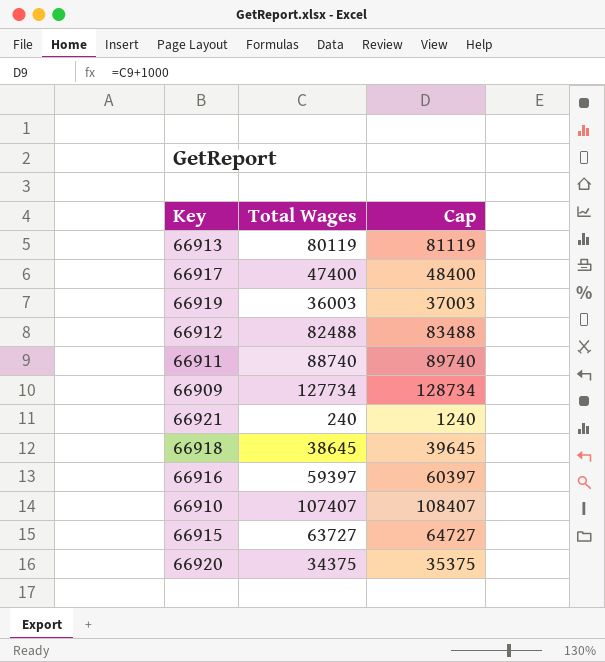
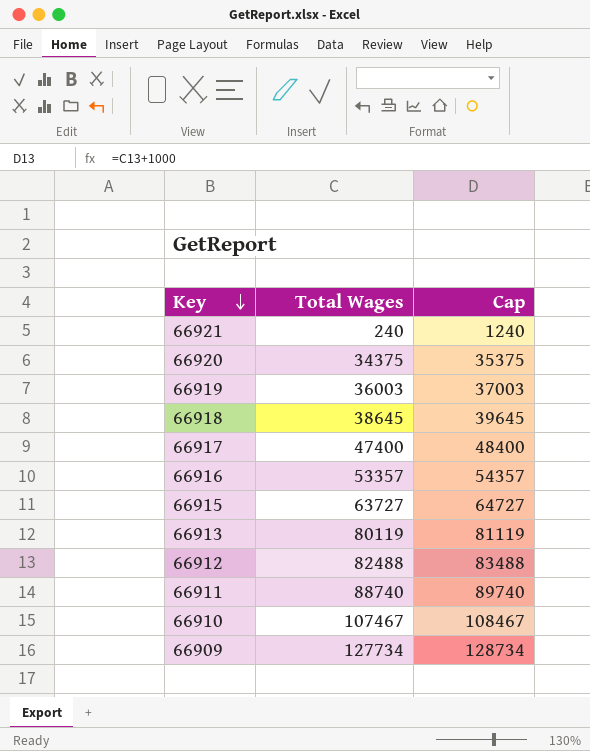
row order: none -> Key descending
66916 | Total Wages: 59397 -> 53357
66916 | Cap: 60397 -> 54357
66910 | Total Wages: 107407 -> 107467
66910 | Cap: 108407 -> 108467

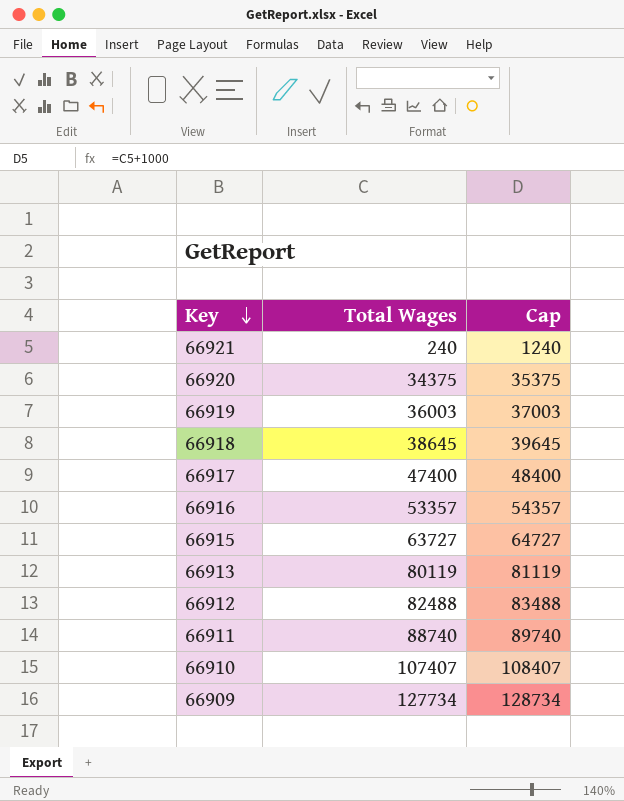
66910 | Total Wages: 107467 -> 107407
66910 | Cap: 108467 -> 108407

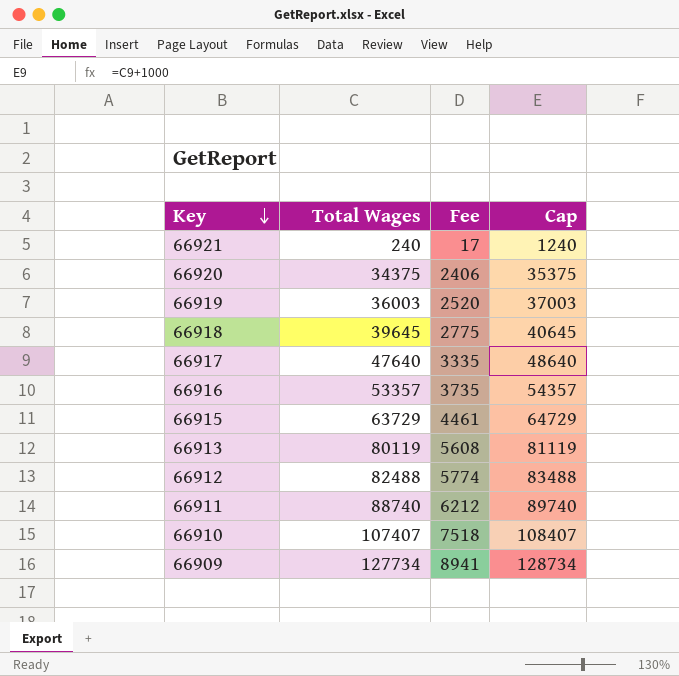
column Fee | formula: none -> [Total Wages] * 0.07
66918 | Total Wages: 38645 -> 39645
66918 | Cap: 39645 -> 40645
66917 | Total Wages: 47400 -> 47640
66917 | Cap: 48400 -> 48640
66915 | Total Wages: 63727 -> 63729
66915 | Cap: 64727 -> 64729

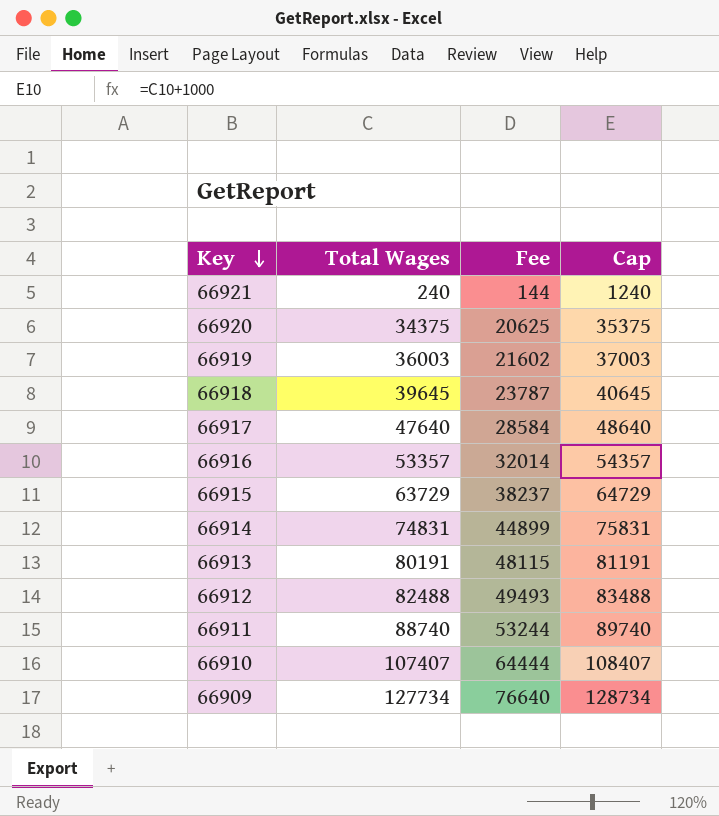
column Fee | formula: [Total Wages] * 0.07 -> [Total Wages] * 0.6
row 66914: none -> 74831 | 44899 | 75831
66913 | Total Wages: 80119 -> 80191
66913 | Cap: 81119 -> 81191

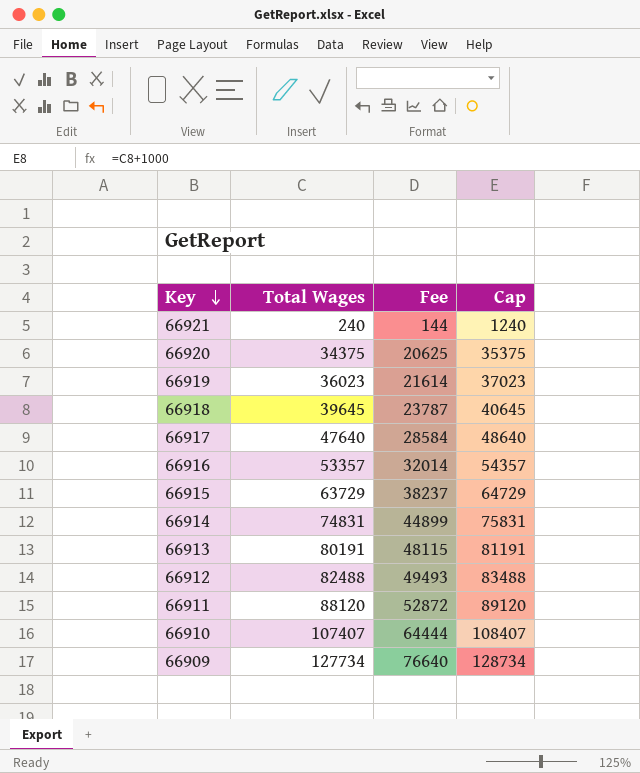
66919 | Total Wages: 36003 -> 36023
66919 | Fee: 21602 -> 21614
66919 | Cap: 37003 -> 37023
66911 | Total Wages: 88740 -> 88120
66911 | Fee: 53244 -> 52872
66911 | Cap: 89740 -> 89120

